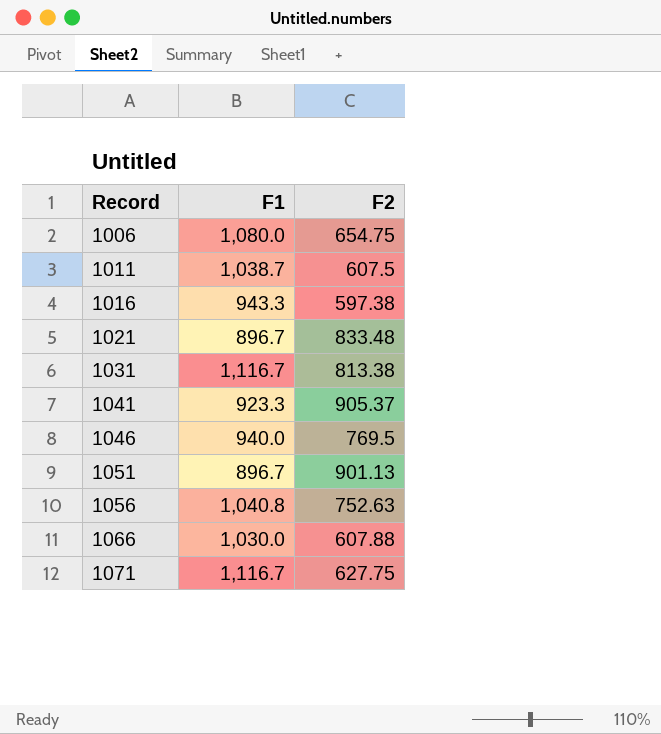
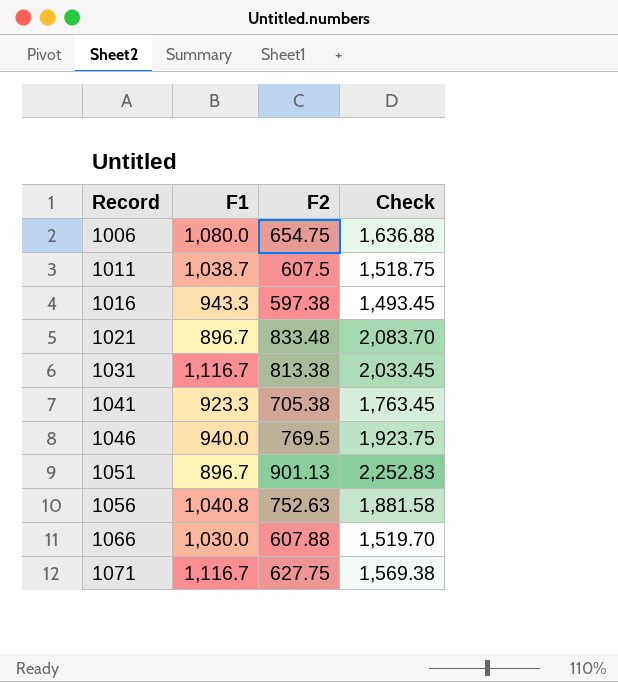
column Check | formula: none -> [F2] * 2.5
1041 | F2: 905.37 -> 705.38

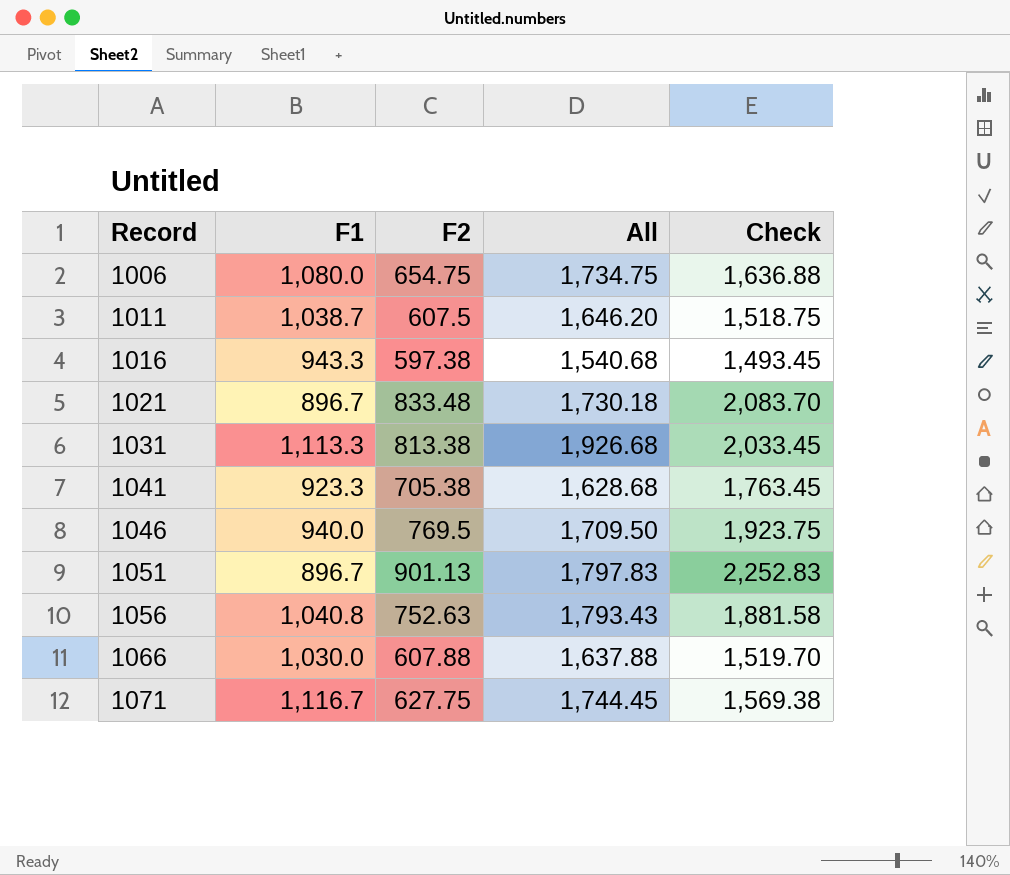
column All | formula: none -> [F1] + [F2]
1031 | F1: 1,116.7 -> 1,113.3

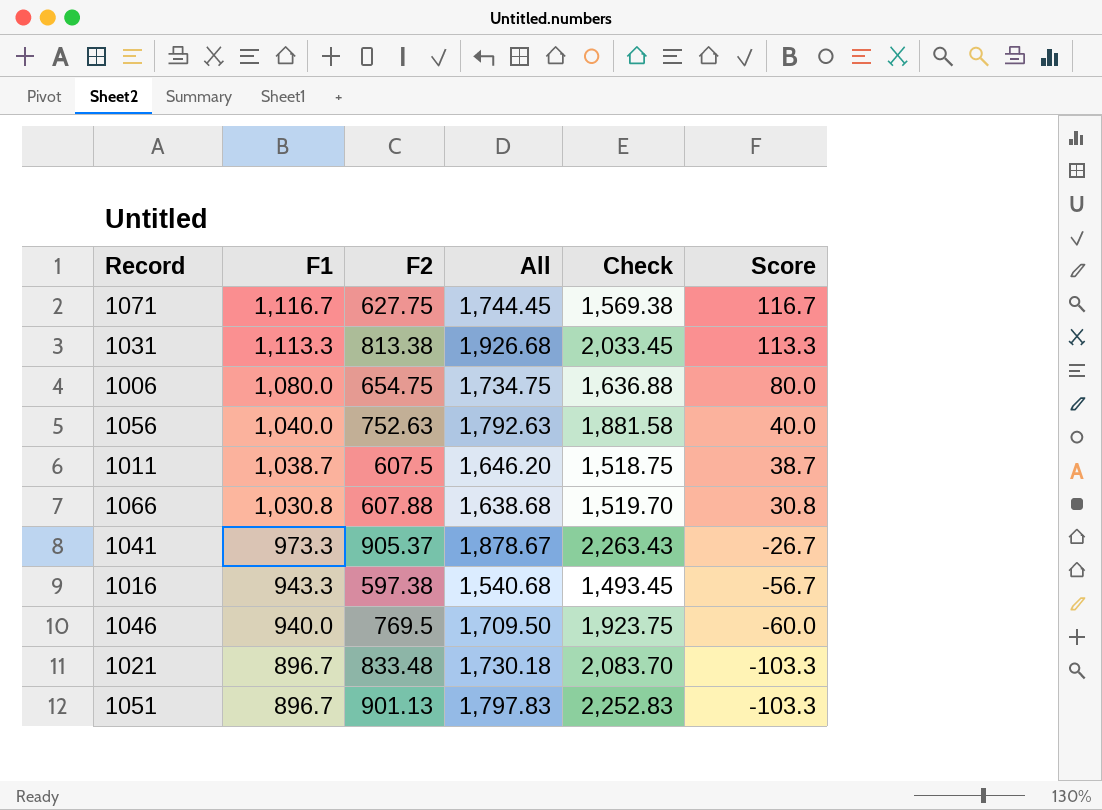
row order: Record ascending -> F1 descending
column Score | formula: none -> [F1] - 1000
1056 | F1: 1,040.8 -> 1,040.0
1056 | All: 1,793.43 -> 1,792.63
1066 | F1: 1,030.0 -> 1,030.8
1066 | All: 1,637.88 -> 1,638.68
1041 | F1: 923.3 -> 973.3
1041 | F2: 705.38 -> 905.37
1041 | All: 1,628.68 -> 1,878.67
1041 | Check: 1,763.45 -> 2,263.43

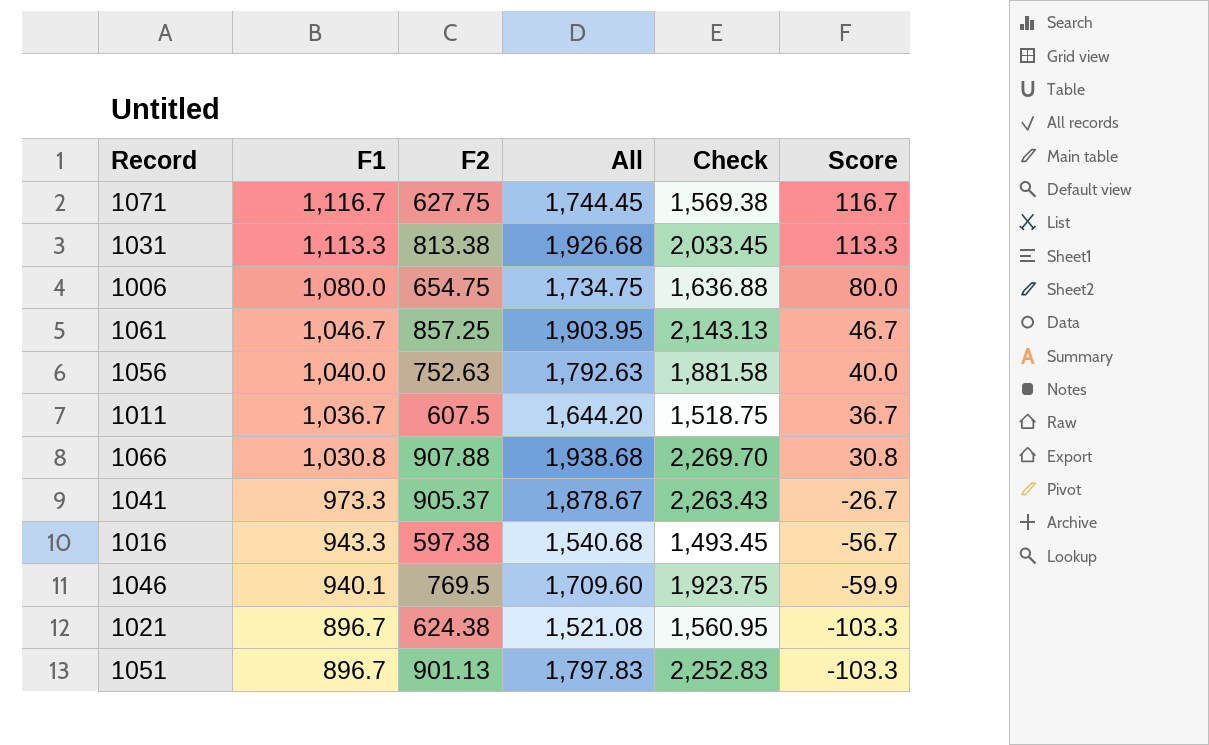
row 1061: none -> 1,046.7 | 857.25 | 1,903.95 | 2,143.13 | 46.7
1011 | F1: 1,038.7 -> 1,036.7
1011 | All: 1,646.20 -> 1,644.20
1011 | Score: 38.7 -> 36.7
1066 | F2: 607.88 -> 907.88
1066 | All: 1,638.68 -> 1,938.68
1066 | Check: 1,519.70 -> 2,269.70
1046 | F1: 940.0 -> 940.1
1046 | All: 1,709.50 -> 1,709.60
1046 | Score: -60.0 -> -59.9
1021 | F2: 833.48 -> 624.38
1021 | All: 1,730.18 -> 1,521.08
1021 | Check: 2,083.70 -> 1,560.95

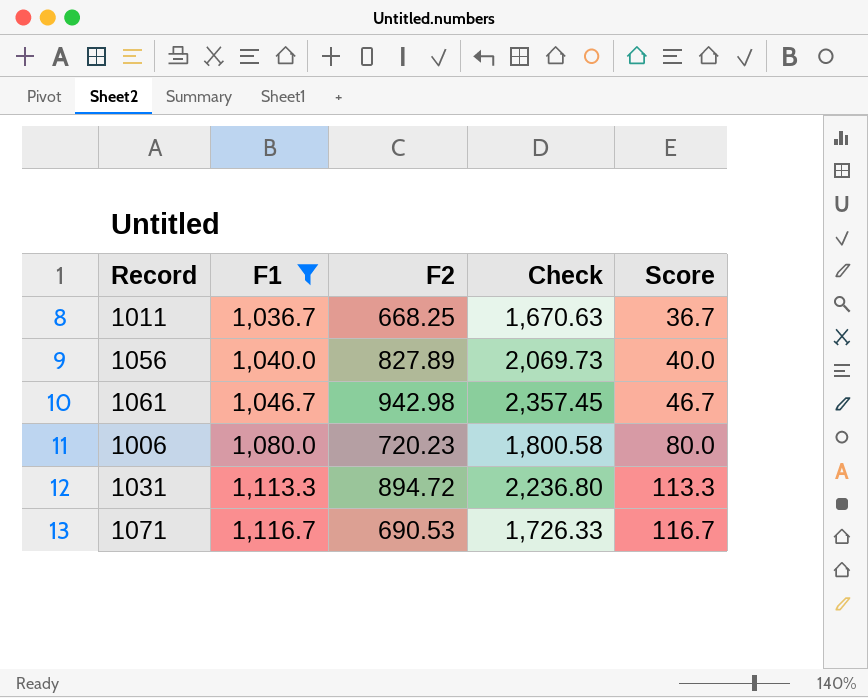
filter: none -> F1 >= 1,036.7
row order: F1 descending -> F1 ascending
column All | formula: [F1] + [F2] -> none
1011 | F2: 607.5 -> 668.25
1011 | Check: 1,518.75 -> 1,670.63
1056 | F2: 752.63 -> 827.89
1056 | Check: 1,881.58 -> 2,069.73
1061 | F2: 857.25 -> 942.98
1061 | Check: 2,143.13 -> 2,357.45
1006 | F2: 654.75 -> 720.23
1006 | Check: 1,636.88 -> 1,800.58
1031 | F2: 813.38 -> 894.72
1031 | Check: 2,033.45 -> 2,236.80
1071 | F2: 627.75 -> 690.53
1071 | Check: 1,569.38 -> 1,726.33

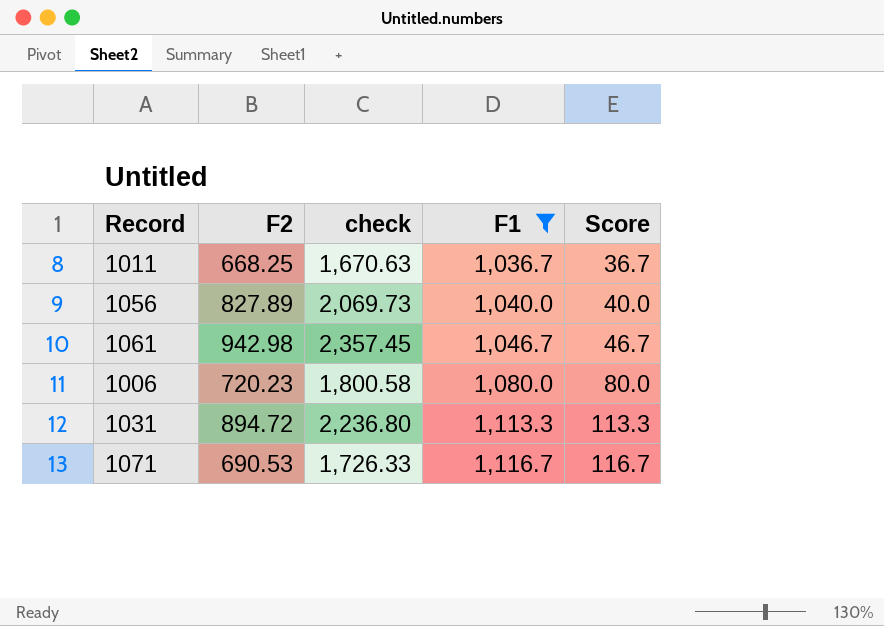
column name: Check -> check
column F1 | position: 2 -> 4

